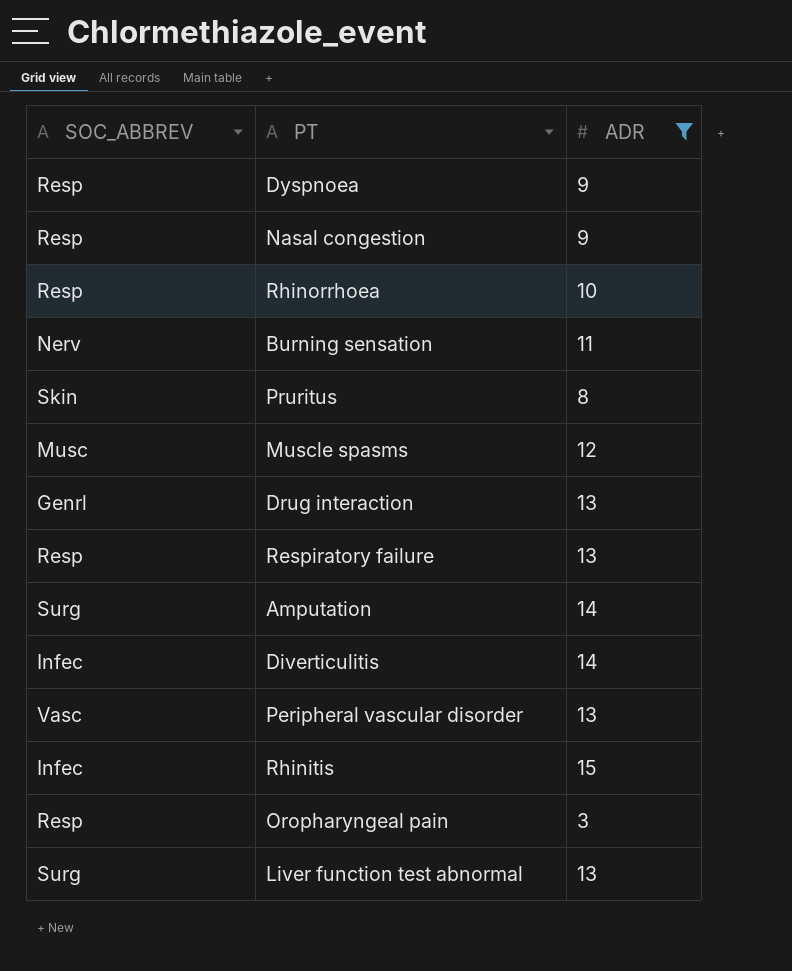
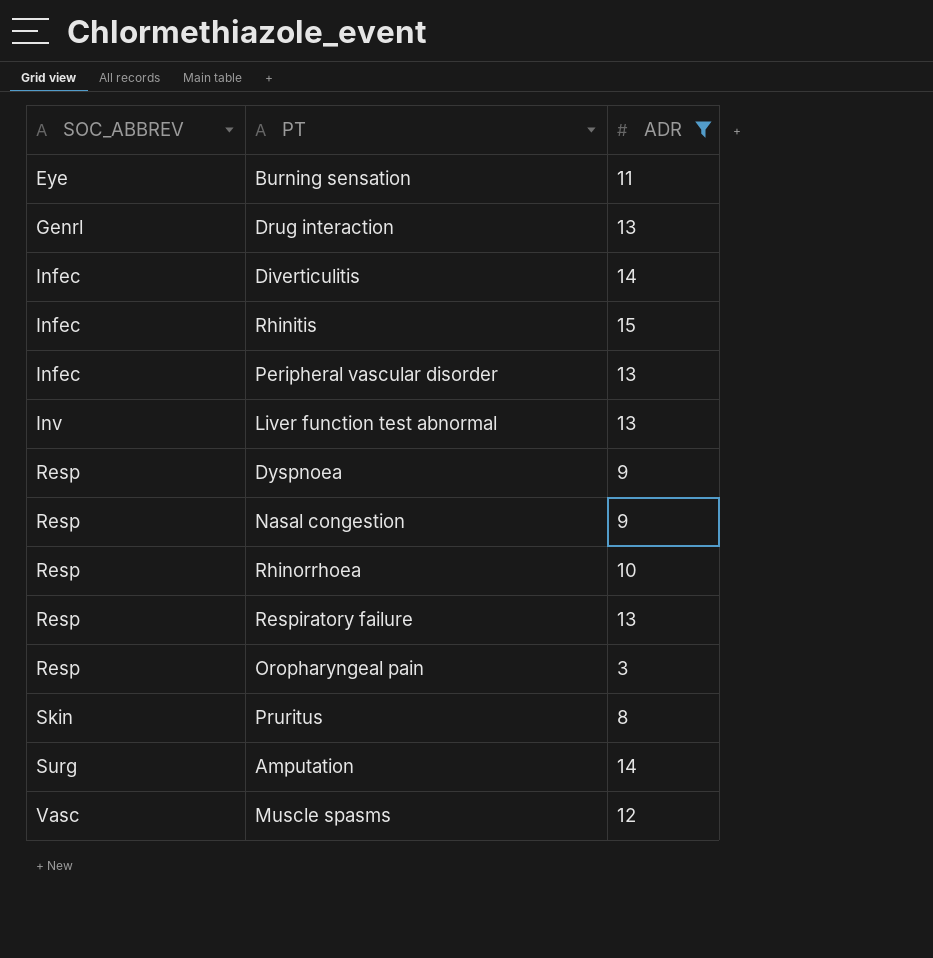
row order: none -> SOC_ABBREV ascending
Burning sensation | SOC_ABBREV: Nerv -> Eye
Peripheral vascular disorder | SOC_ABBREV: Vasc -> Infec
Liver function test abnormal | SOC_ABBREV: Surg -> Inv
Muscle spasms | SOC_ABBREV: Musc -> Vasc

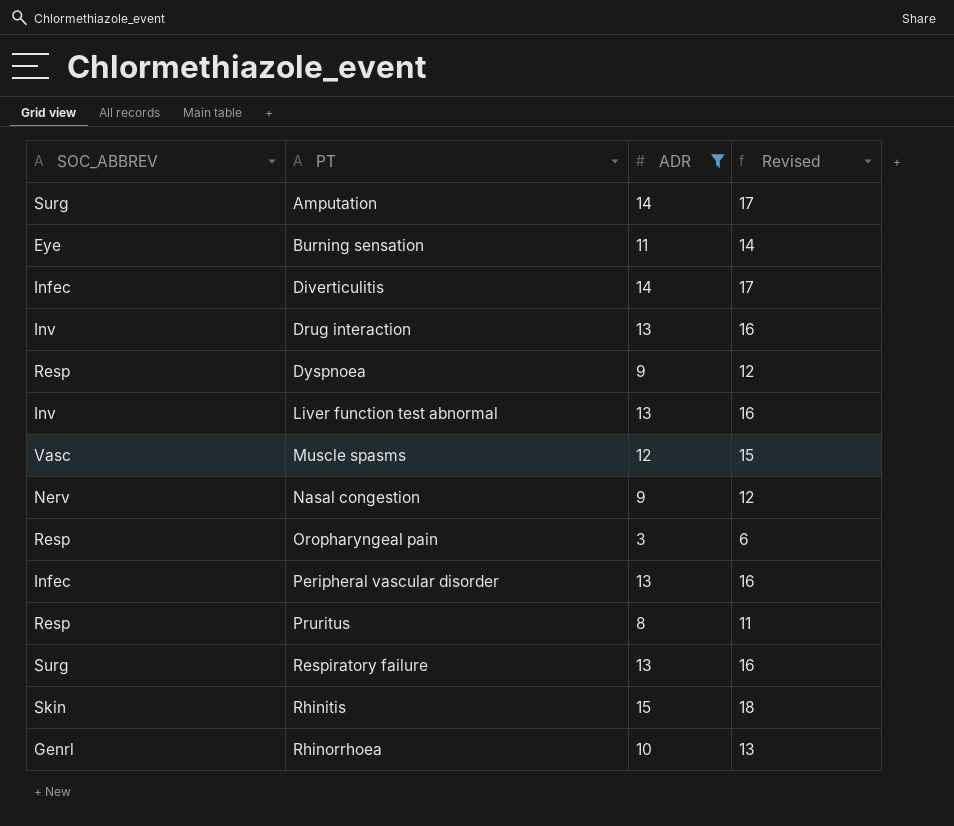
row order: SOC_ABBREV ascending -> PT ascending
column Revised | formula: none -> [ADR] + 3
Drug interaction | SOC_ABBREV: Genrl -> Inv
Nasal congestion | SOC_ABBREV: Resp -> Nerv
Pruritus | SOC_ABBREV: Skin -> Resp
Respiratory failure | SOC_ABBREV: Resp -> Surg
Rhinitis | SOC_ABBREV: Infec -> Skin
Rhinorrhoea | SOC_ABBREV: Resp -> Genrl

